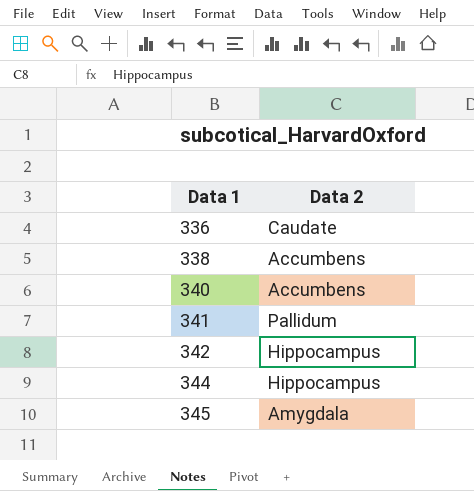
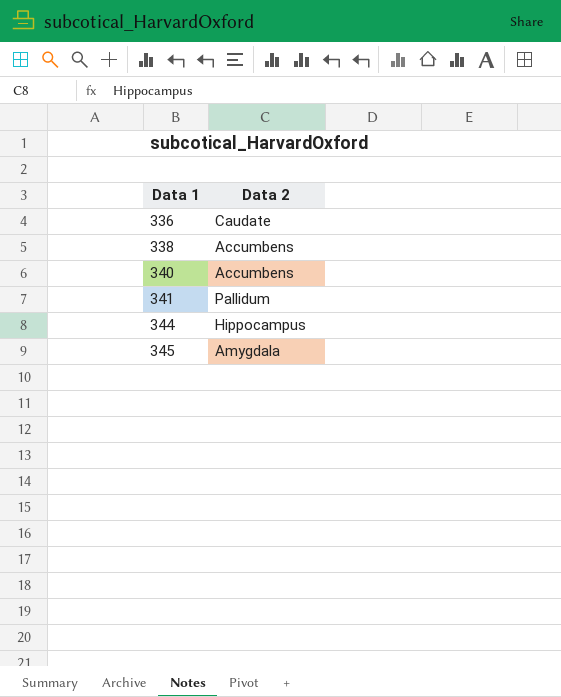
row 342: Hippocampus -> none

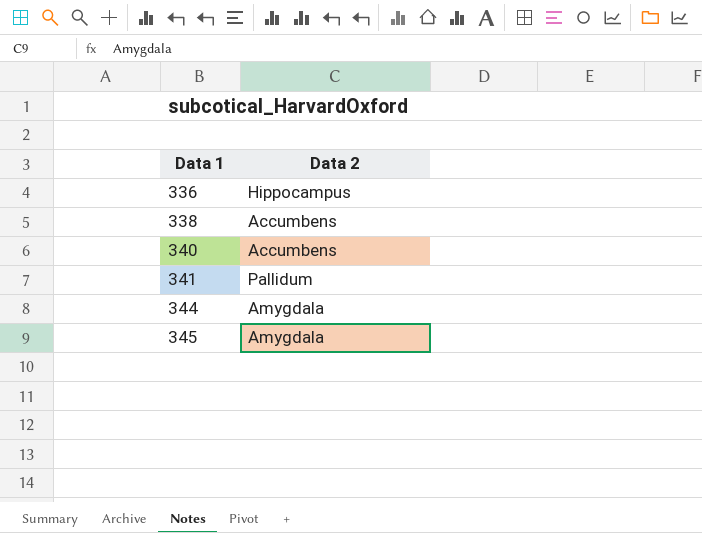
336 | Data 2: Caudate -> Hippocampus
344 | Data 2: Hippocampus -> Amygdala

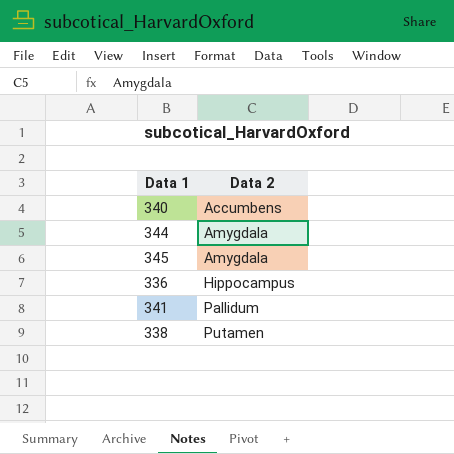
row order: Data 1 ascending -> Data 2 ascending
338 | Data 2: Accumbens -> Putamen

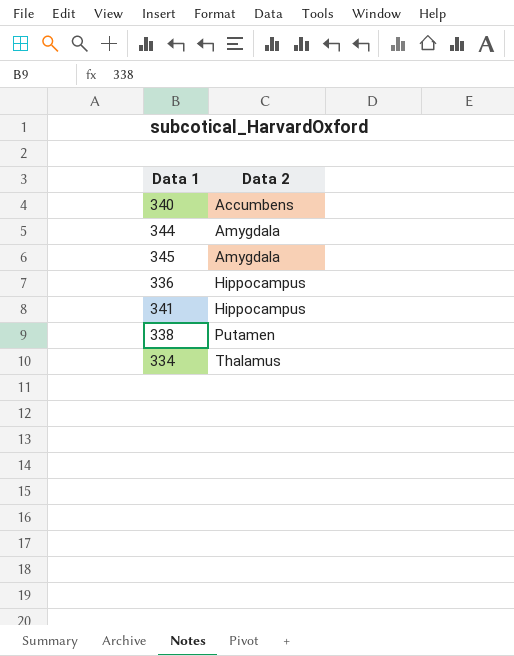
341 | Data 2: Pallidum -> Hippocampus
row 334: none -> Thalamus

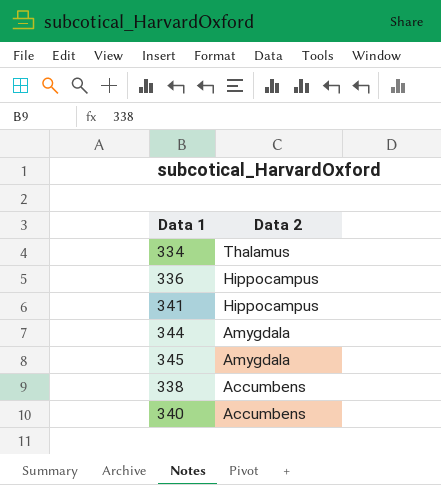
row order: Data 2 ascending -> Data 2 descending
338 | Data 2: Putamen -> Accumbens

